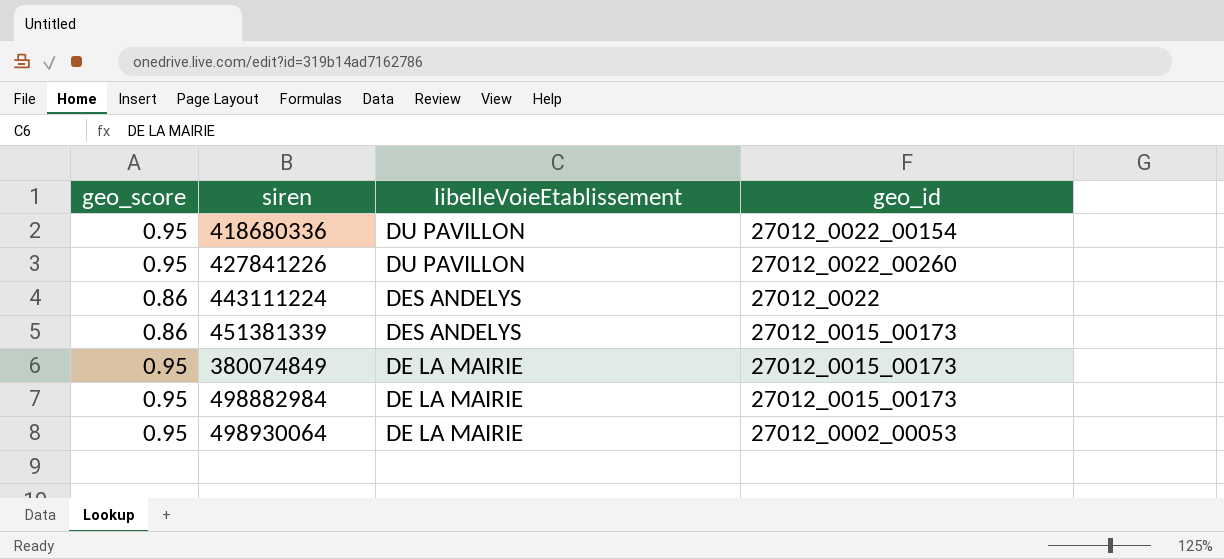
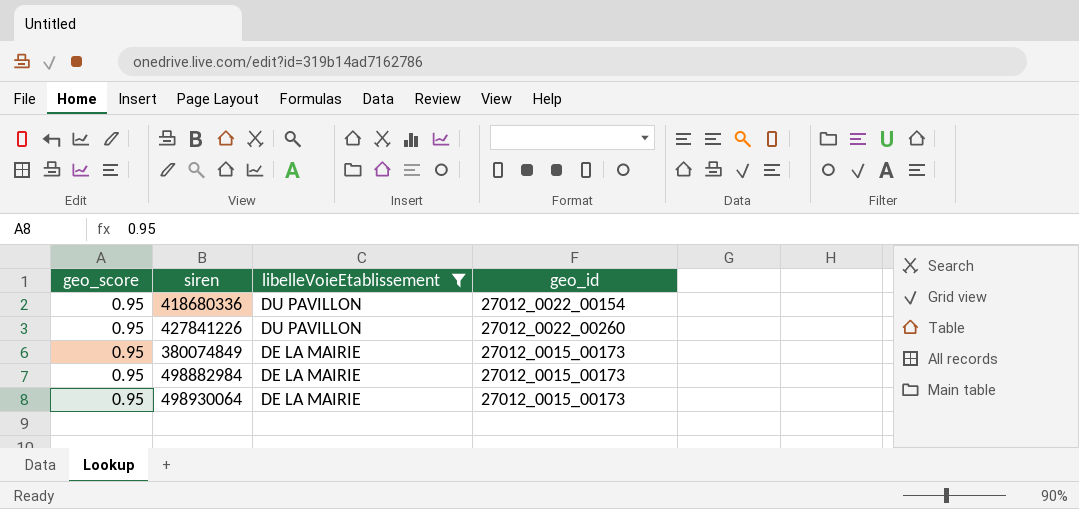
filter: none -> libelleVoieEtablissement != DES ANDELYS
498930064 | geo_id: 27012_0002_00053 -> 27012_0015_00173

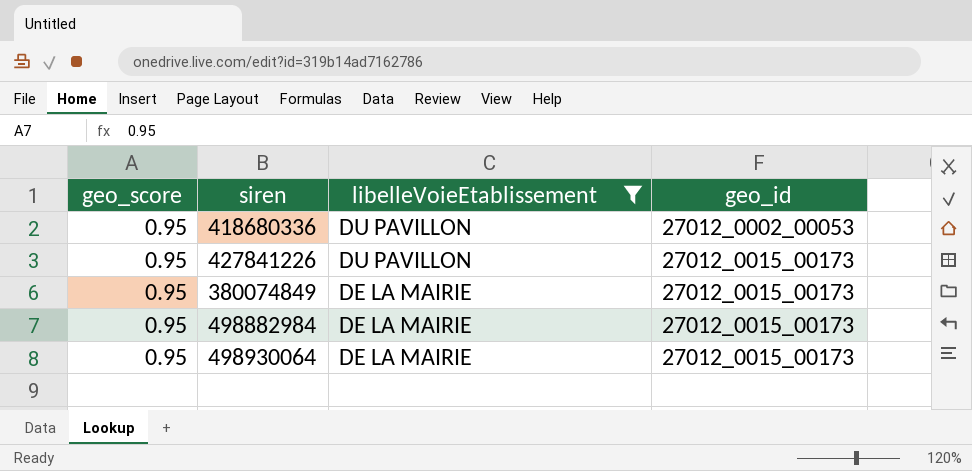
418680336 | geo_id: 27012_0022_00154 -> 27012_0002_00053
427841226 | geo_id: 27012_0022_00260 -> 27012_0015_00173

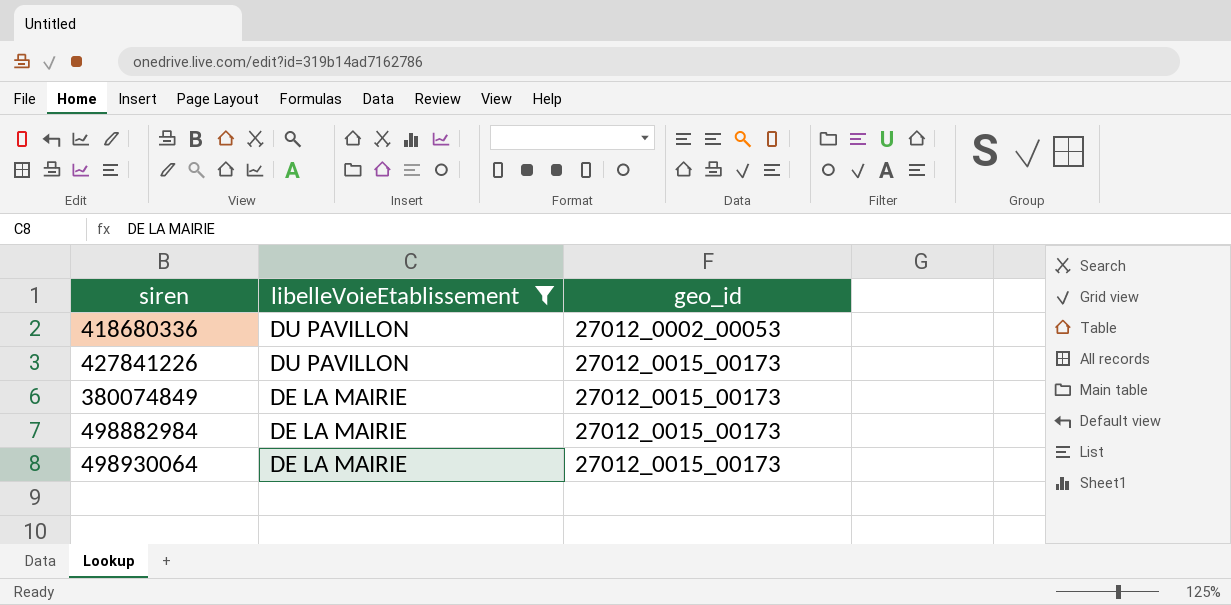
column geo_score | position: 1 -> none

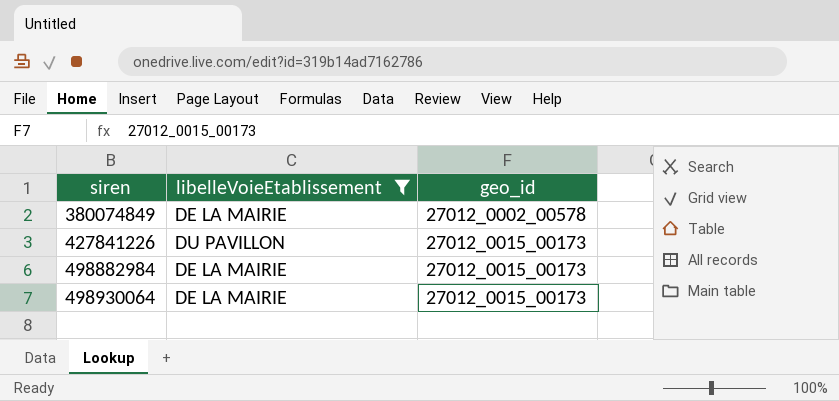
row order: libelleVoieEtablissement descending -> siren ascending
row 418680336: DU PAVILLON | 27012_0002_00053 -> none
380074849 | geo_id: 27012_0015_00173 -> 27012_0002_00578

